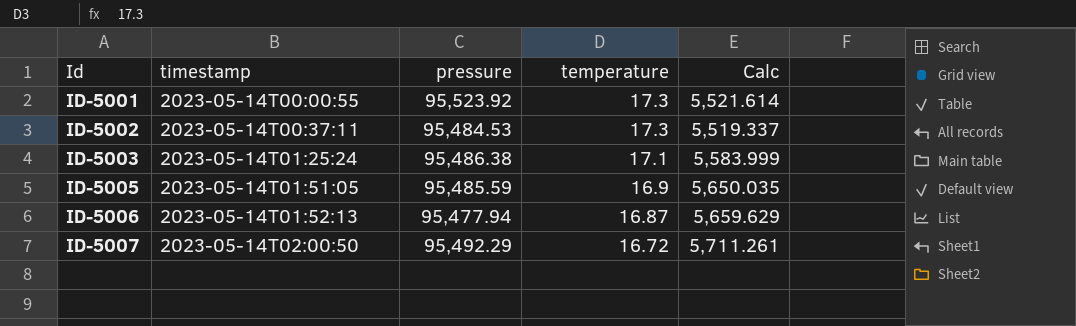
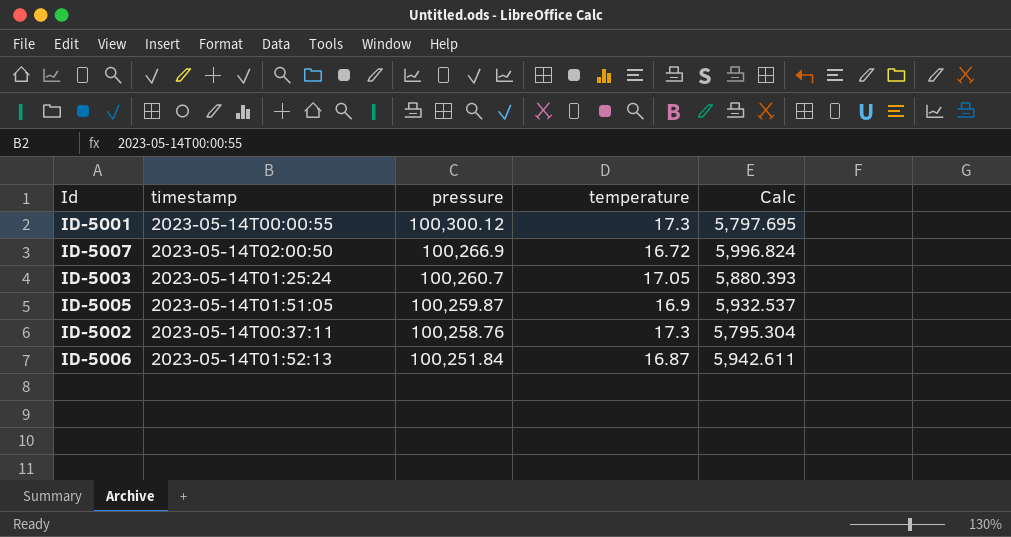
row order: Id ascending -> pressure descending
ID-5001 | pressure: 95,523.92 -> 100,300.12
ID-5001 | Calc: 5,521.614 -> 5,797.695
ID-5007 | pressure: 95,492.29 -> 100,266.9
ID-5007 | Calc: 5,711.261 -> 5,996.824
ID-5003 | pressure: 95,486.38 -> 100,260.7
ID-5003 | temperature: 17.1 -> 17.05
ID-5003 | Calc: 5,583.999 -> 5,880.393
ID-5005 | pressure: 95,485.59 -> 100,259.87
ID-5005 | Calc: 5,650.035 -> 5,932.537
ID-5002 | pressure: 95,484.53 -> 100,258.76
ID-5002 | Calc: 5,519.337 -> 5,795.304
ID-5006 | pressure: 95,477.94 -> 100,251.84
ID-5006 | Calc: 5,659.629 -> 5,942.611

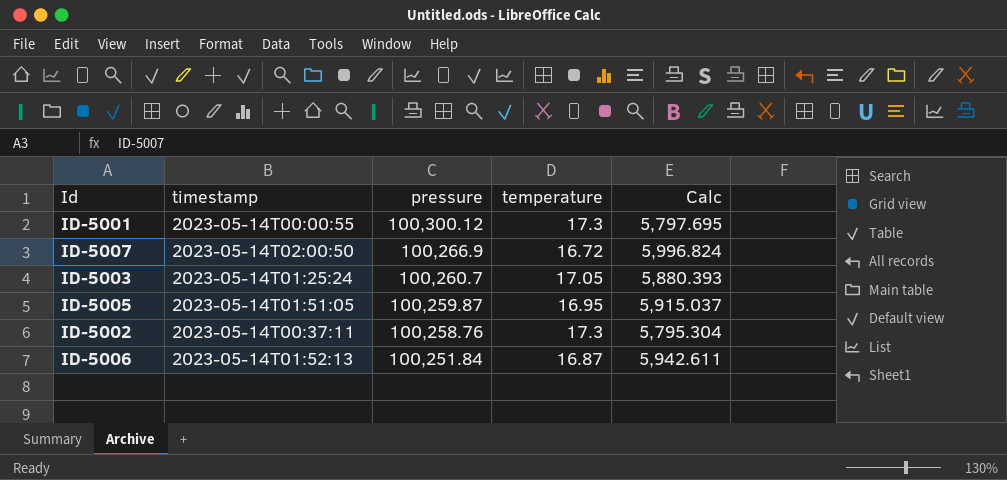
ID-5005 | temperature: 16.9 -> 16.95
ID-5005 | Calc: 5,932.537 -> 5,915.037

